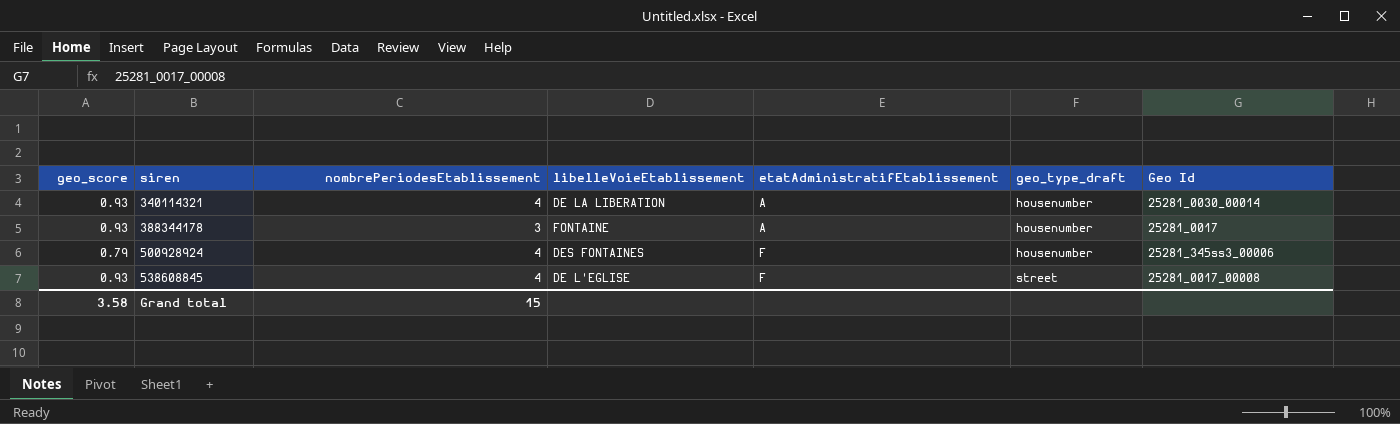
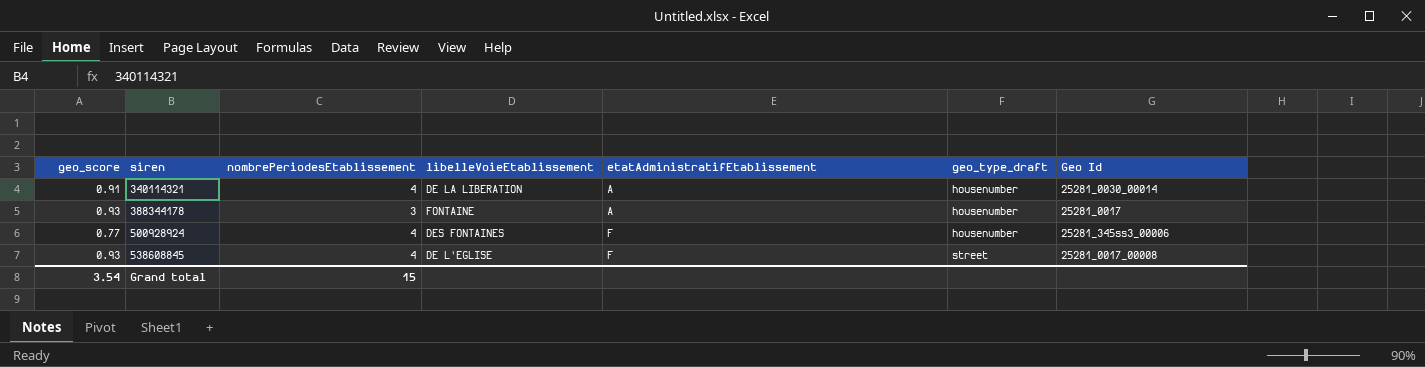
340114321 | geo_score: 0.93 -> 0.91
500928924 | geo_score: 0.79 -> 0.77
Grand total | geo_score: 3.58 -> 3.54

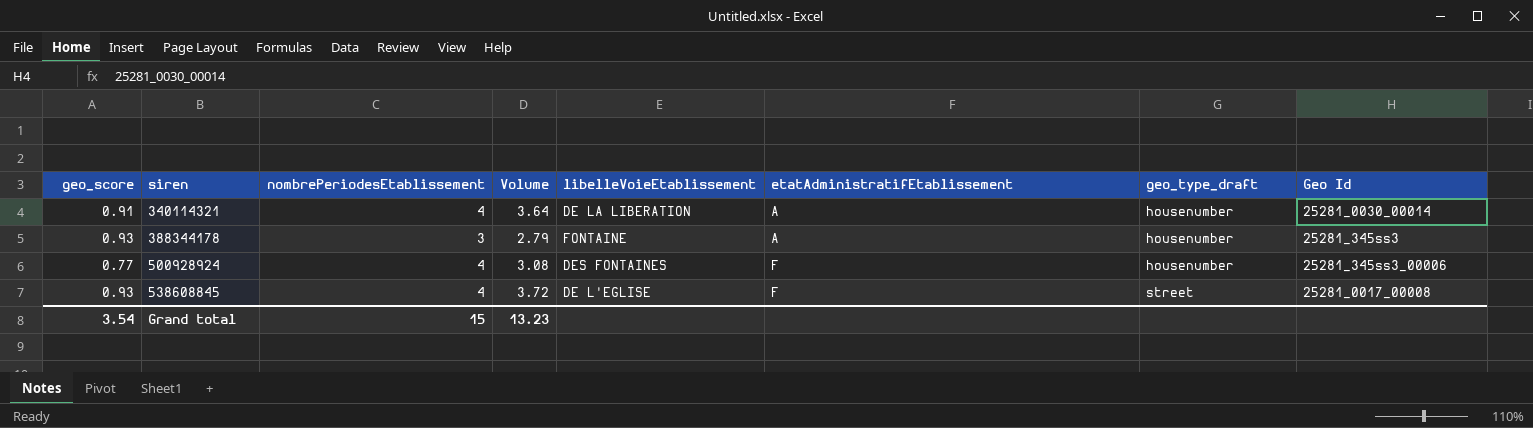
column Volume | formula: none -> [geo_score] * [nombrePeriodesEtablissement]
388344178 | Geo Id: 25281_0017 -> 25281_345ss3

